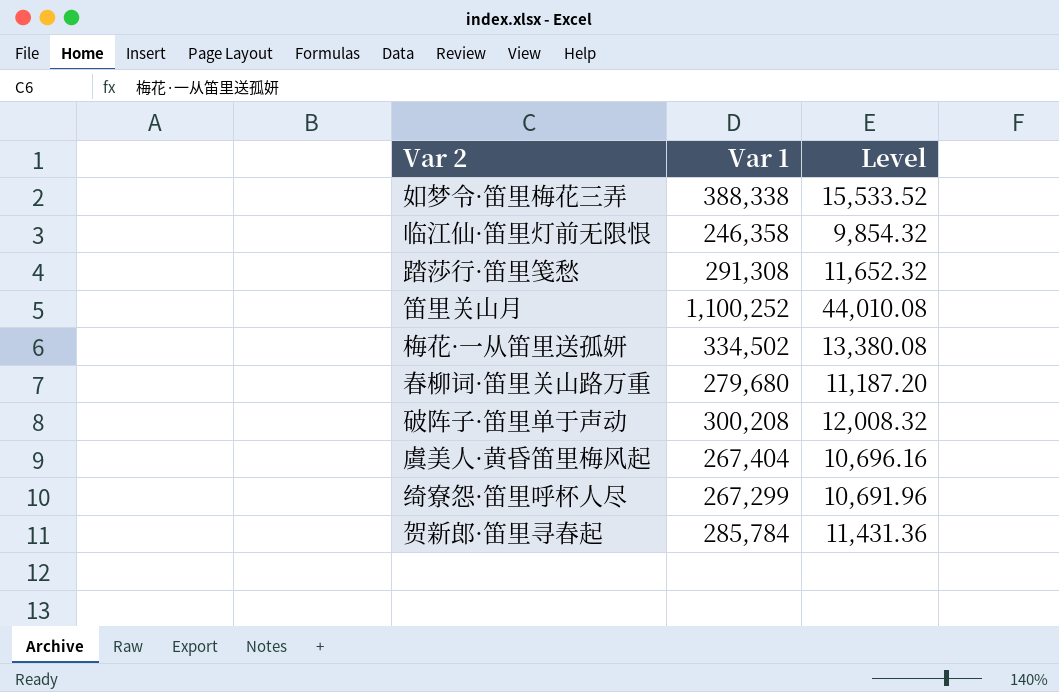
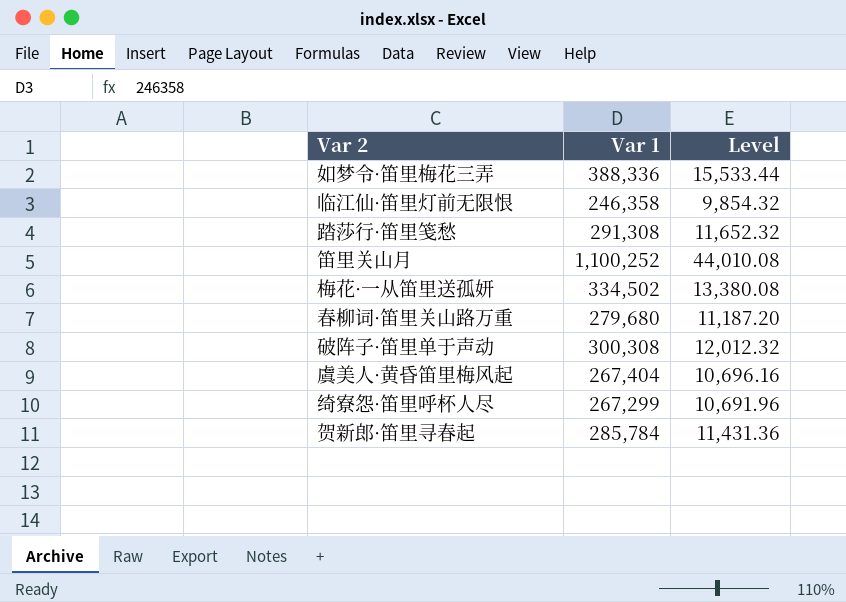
如梦令·笛里梅花三弄 | Var 1: 388,338 -> 388,336
如梦令·笛里梅花三弄 | Level: 15,533.52 -> 15,533.44
破阵子·笛里单于声动 | Var 1: 300,208 -> 300,308
破阵子·笛里单于声动 | Level: 12,008.32 -> 12,012.32

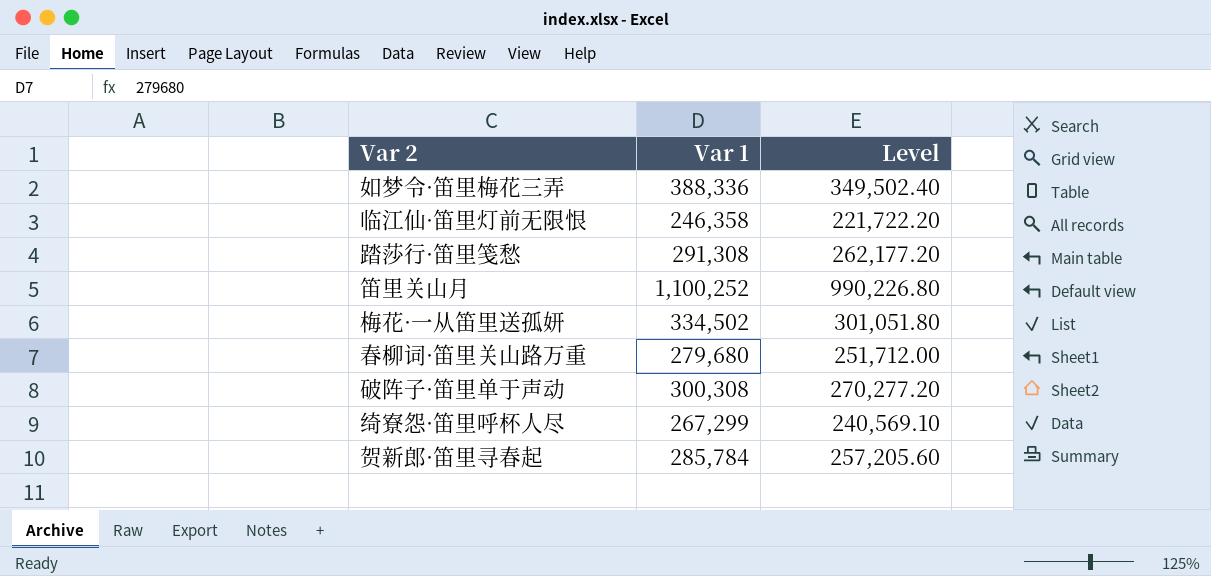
column Level | formula: [Var 1] * 0.04 -> [Var 1] * 0.9
row 虞美人·黄昏笛里梅风起: 267,404 | 10,696.16 -> none

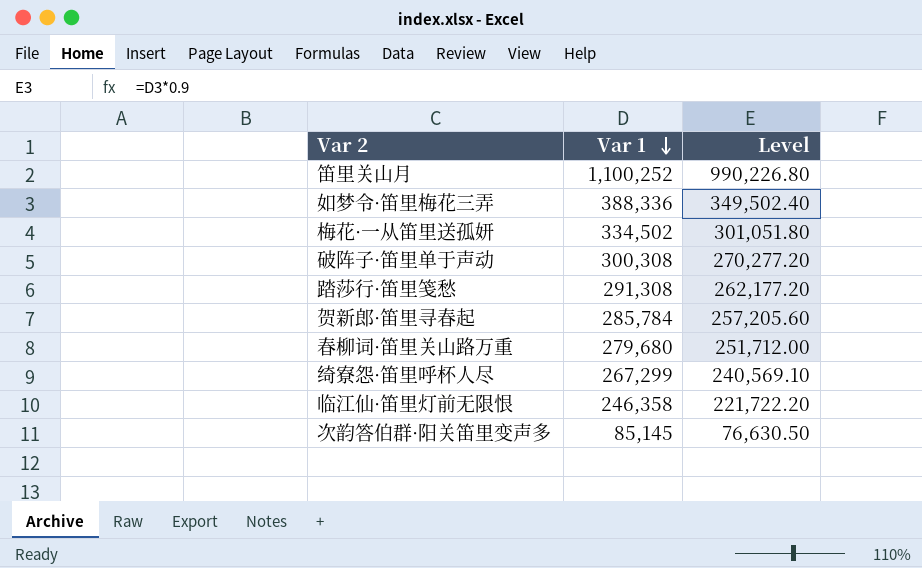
row order: none -> Var 1 descending
row 次韵答伯群·阳关笛里变声多: none -> 85,145 | 76,630.50

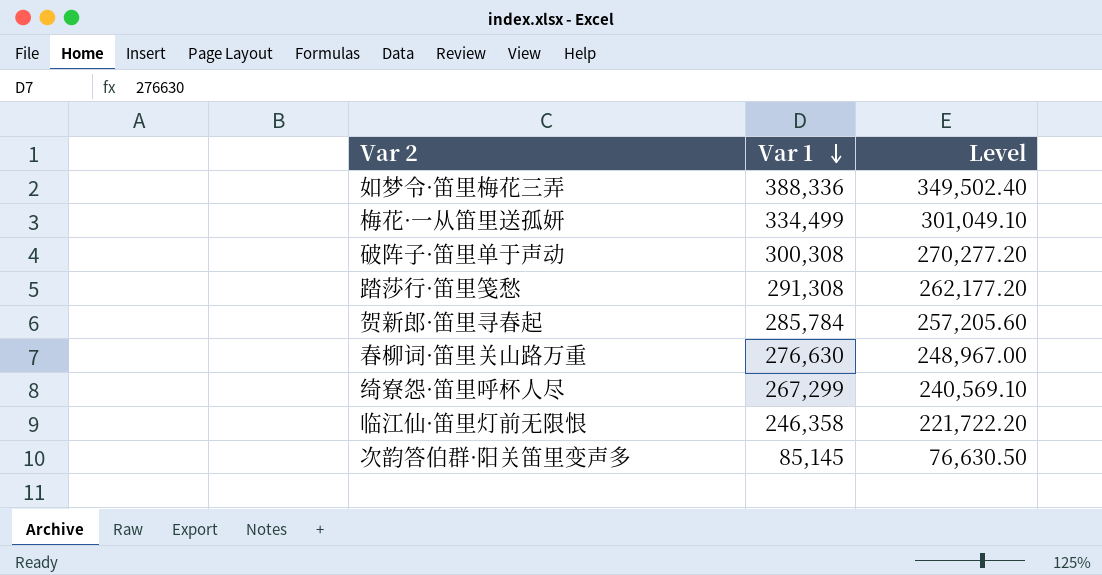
row 笛里关山月: 1,100,252 | 990,226.80 -> none
梅花·一从笛里送孤妍 | Var 1: 334,502 -> 334,499
梅花·一从笛里送孤妍 | Level: 301,051.80 -> 301,049.10
春柳词·笛里关山路万重 | Var 1: 279,680 -> 276,630
春柳词·笛里关山路万重 | Level: 251,712.00 -> 248,967.00

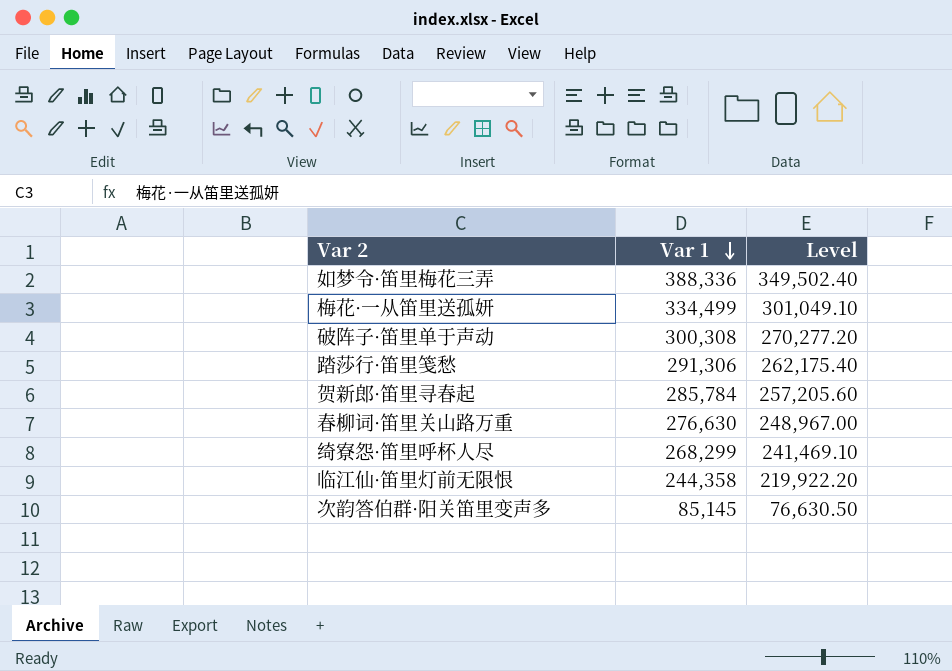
踏莎行·笛里笺愁 | Var 1: 291,308 -> 291,306
踏莎行·笛里笺愁 | Level: 262,177.20 -> 262,175.40
绮寮怨·笛里呼杯人尽 | Var 1: 267,299 -> 268,299
绮寮怨·笛里呼杯人尽 | Level: 240,569.10 -> 241,469.10
临江仙·笛里灯前无限恨 | Var 1: 246,358 -> 244,358
临江仙·笛里灯前无限恨 | Level: 221,722.20 -> 219,922.20

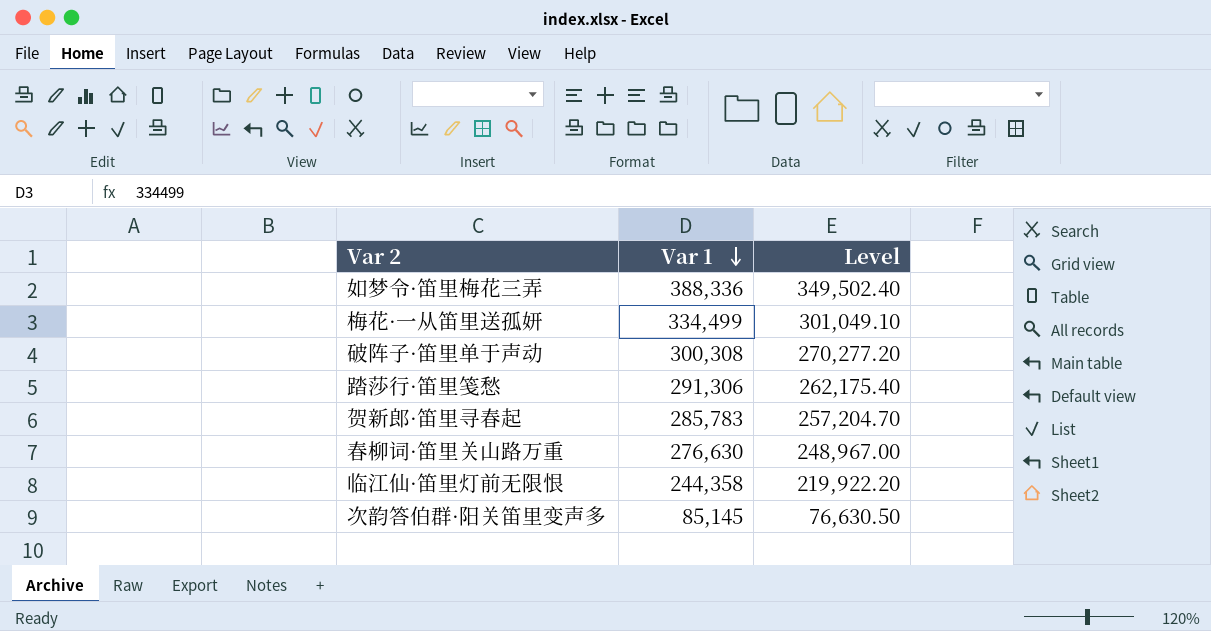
row 绮寮怨·笛里呼杯人尽: 268,299 | 241,469.10 -> none
贺新郎·笛里寻春起 | Var 1: 285,784 -> 285,783
贺新郎·笛里寻春起 | Level: 257,205.60 -> 257,204.70

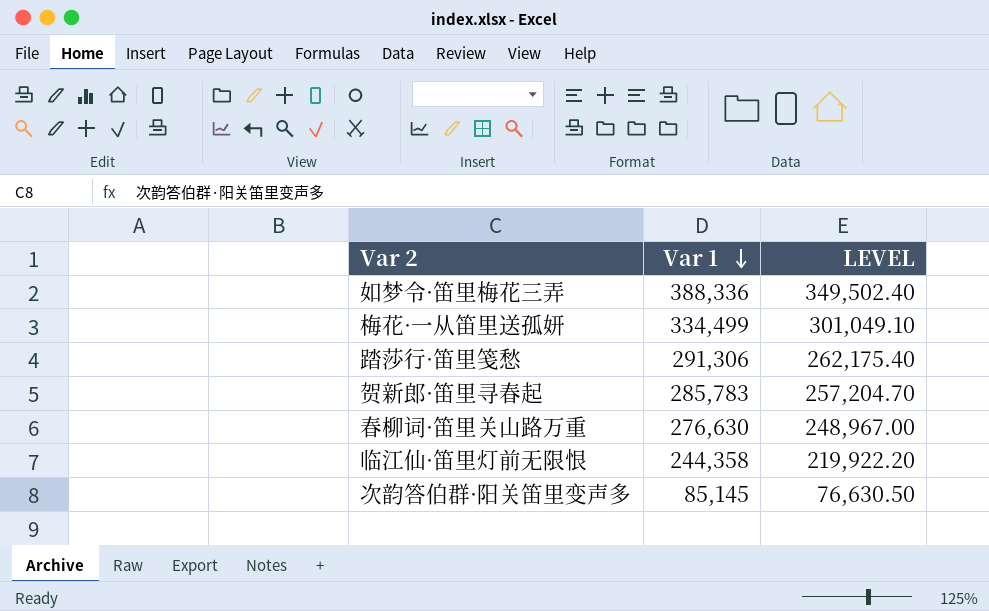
column name: Level -> LEVEL
row 破阵子·笛里单于声动: 300,308 | 270,277.20 -> none

